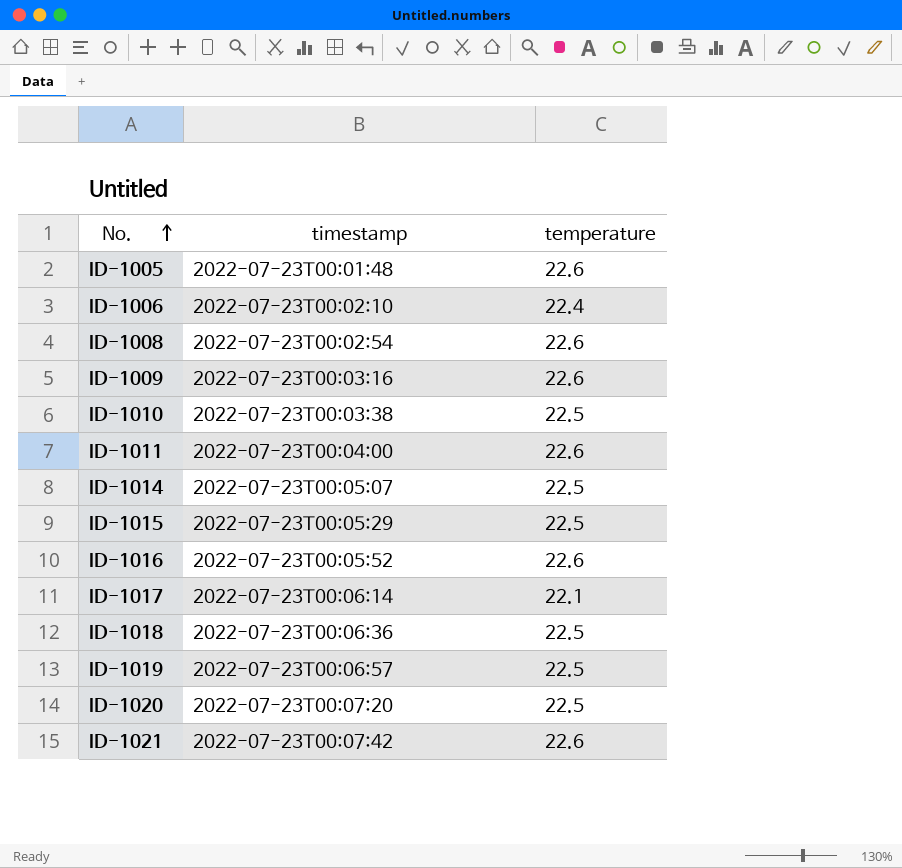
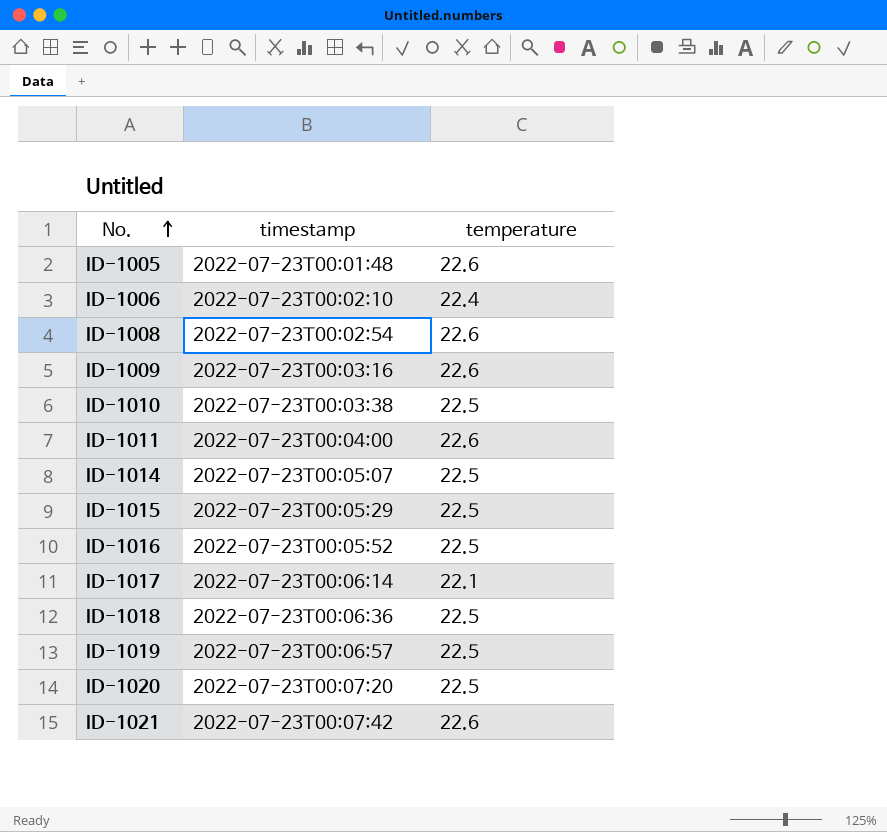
ID-1016 | temperature: 22.6 -> 22.5

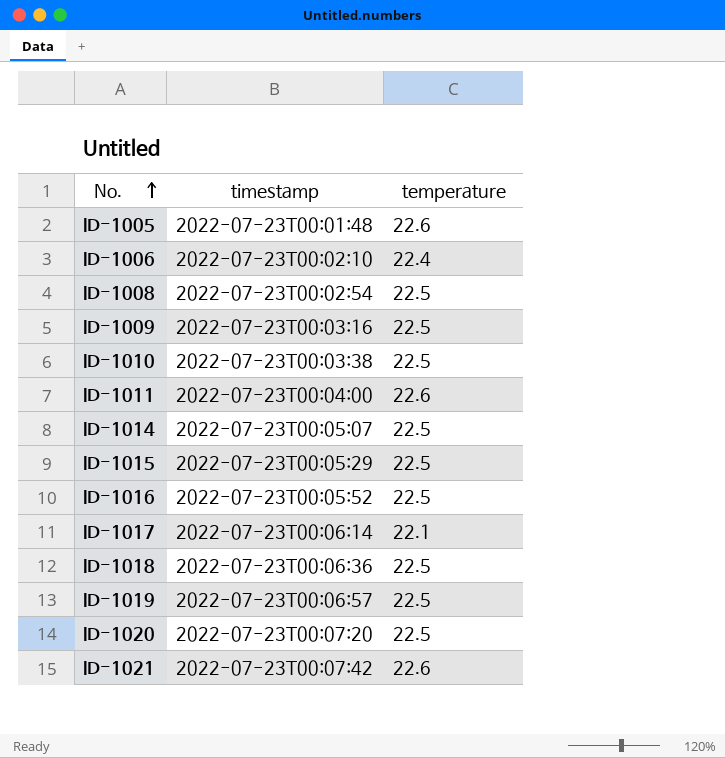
ID-1008 | temperature: 22.6 -> 22.5
ID-1009 | temperature: 22.6 -> 22.5

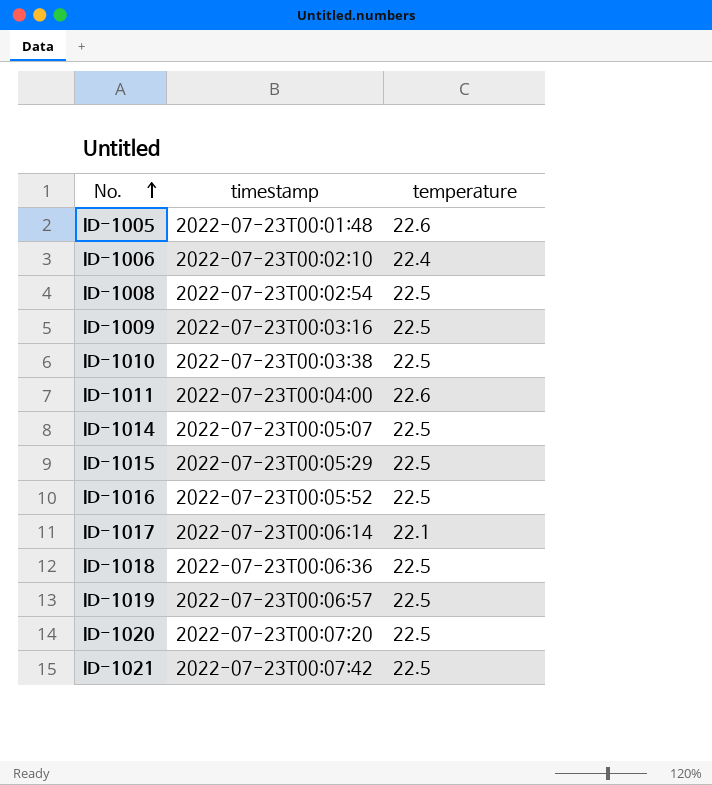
ID-1021 | temperature: 22.6 -> 22.5

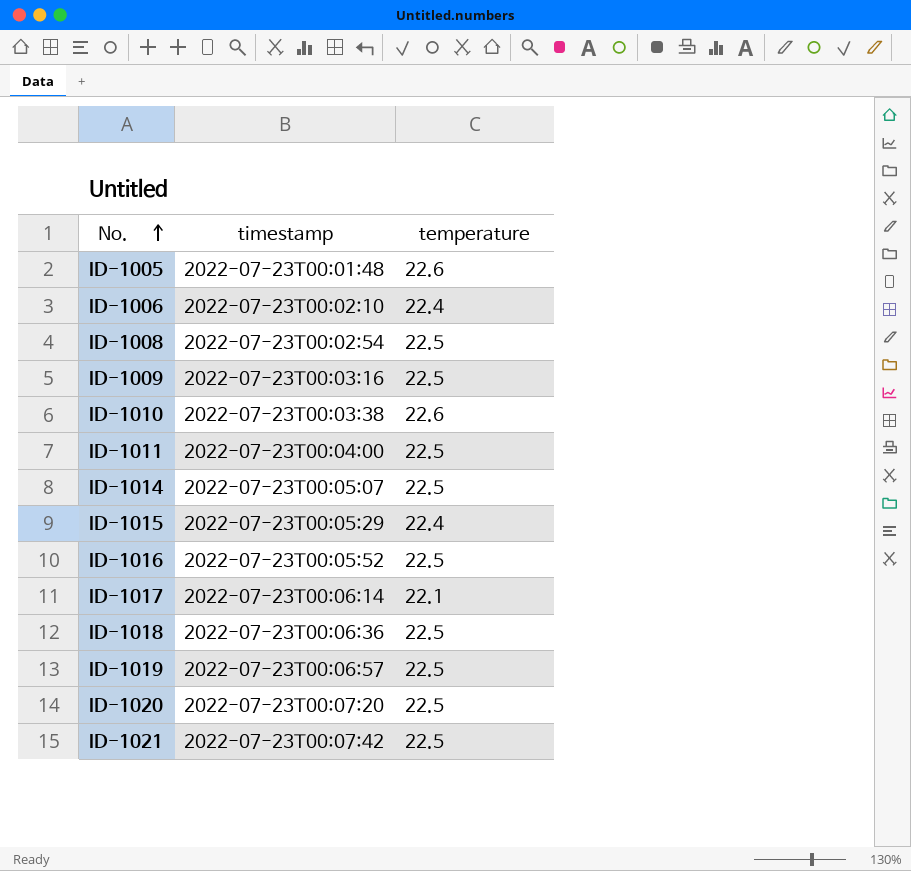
ID-1010 | temperature: 22.5 -> 22.6
ID-1011 | temperature: 22.6 -> 22.5
ID-1015 | temperature: 22.5 -> 22.4

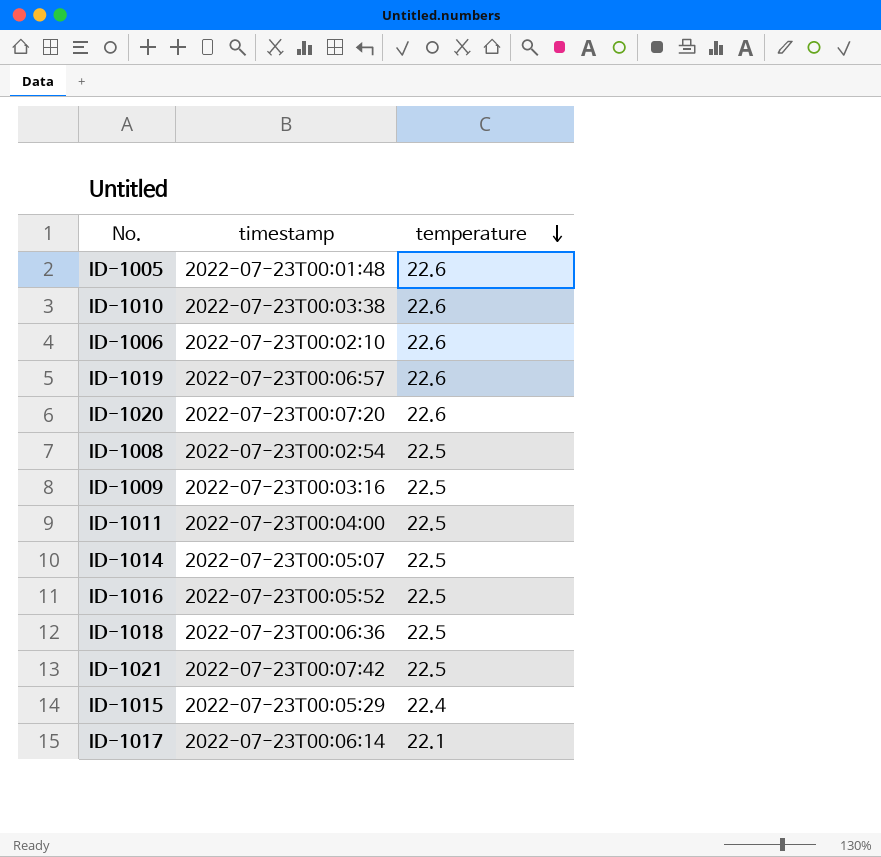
row order: No. ascending -> temperature descending
ID-1006 | temperature: 22.4 -> 22.6
ID-1019 | temperature: 22.5 -> 22.6
ID-1020 | temperature: 22.5 -> 22.6

